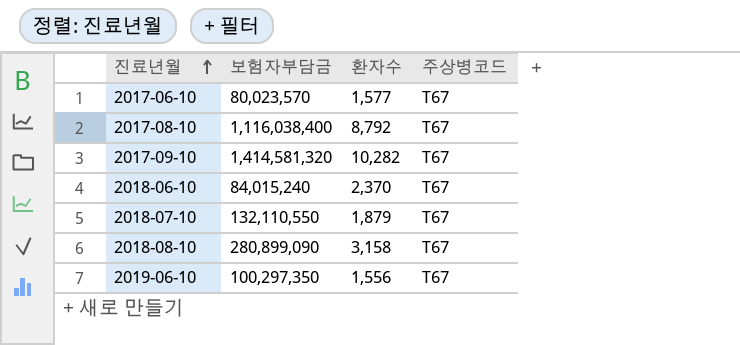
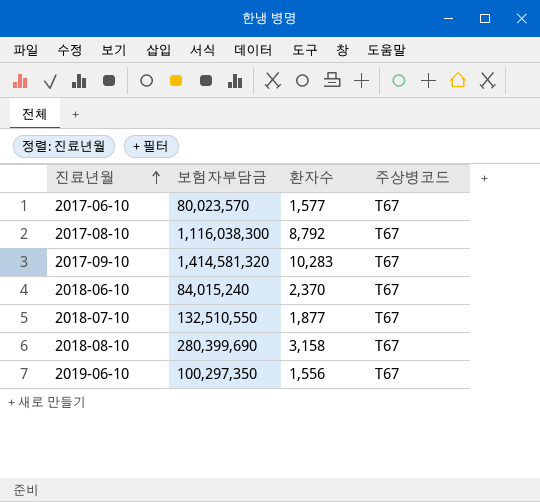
2017-08-10 | 보험자부담금: 1,116,038,400 -> 1,116,038,300
2017-09-10 | 환자수: 10,282 -> 10,283
2018-07-10 | 보험자부담금: 132,110,550 -> 132,510,550
2018-07-10 | 환자수: 1,879 -> 1,877
2018-08-10 | 보험자부담금: 280,899,090 -> 280,399,690

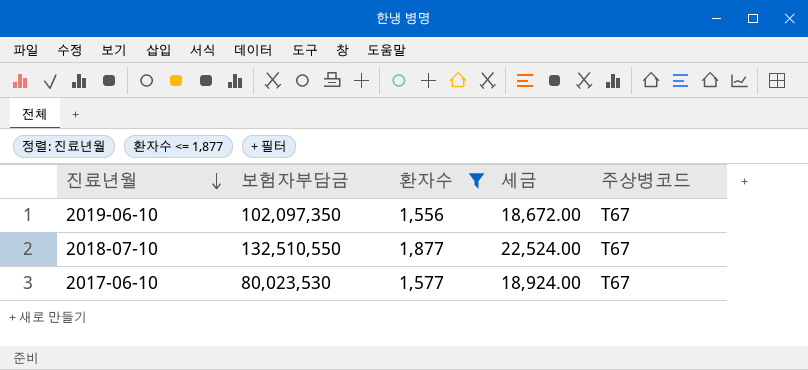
filter: none -> 환자수 <= 1,877
row order: 진료년월 ascending -> 진료년월 descending
column 세금 | formula: none -> [환자수] * 12
2019-06-10 | 보험자부담금: 100,297,350 -> 102,097,350
2017-06-10 | 보험자부담금: 80,023,570 -> 80,023,530

